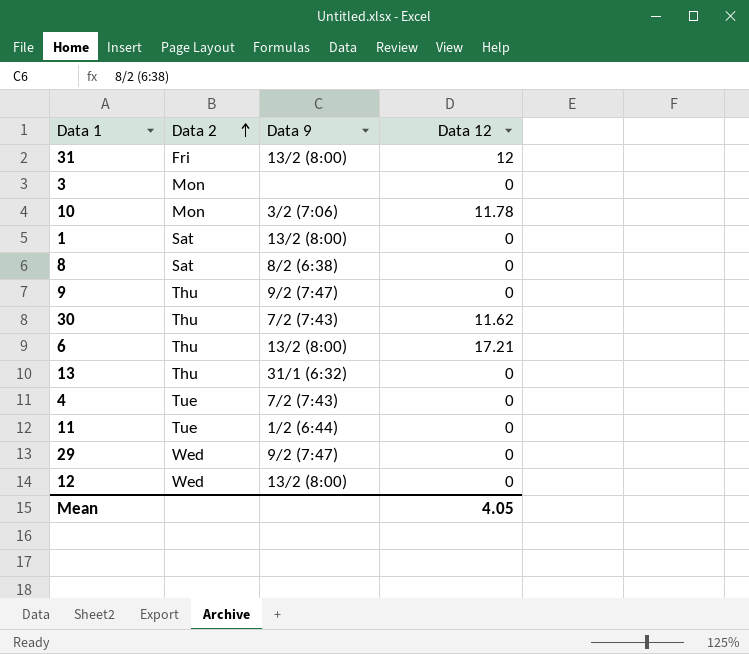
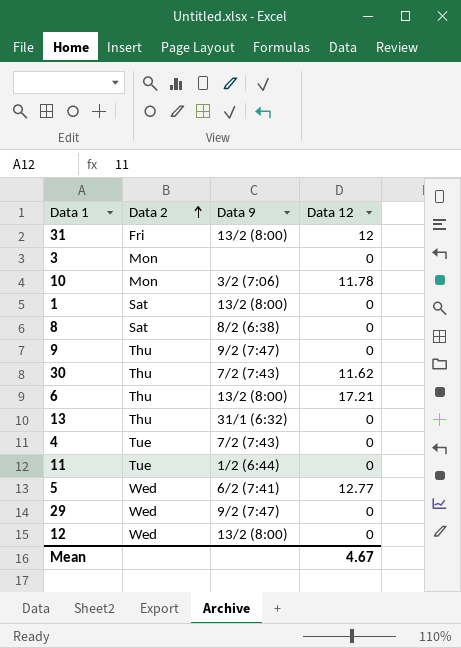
row 5: none -> Wed | 6/2 (7:41) | 12.77
Mean | Data 12: 4.05 -> 4.67

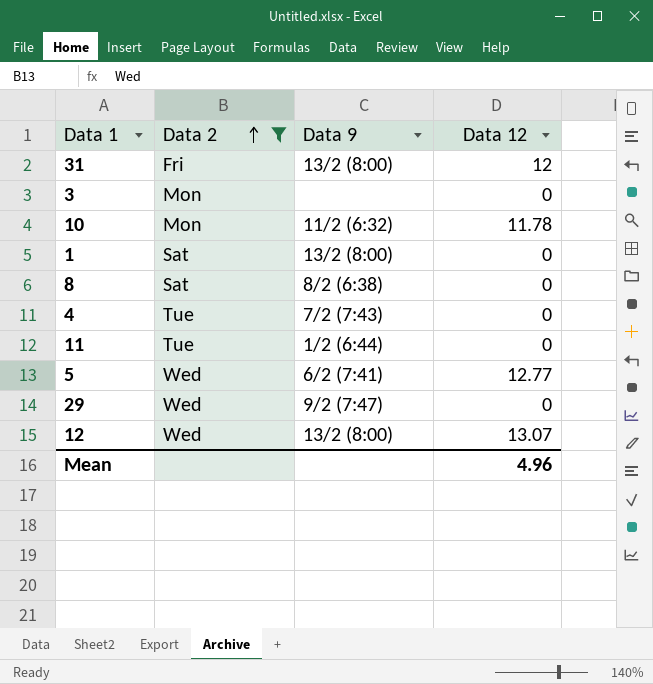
filter: none -> Data 2 != Thu
10 | Data 9: 3/2 (7:06) -> 11/2 (6:32)
12 | Data 12: 0 -> 13.07
Mean | Data 12: 4.67 -> 4.96

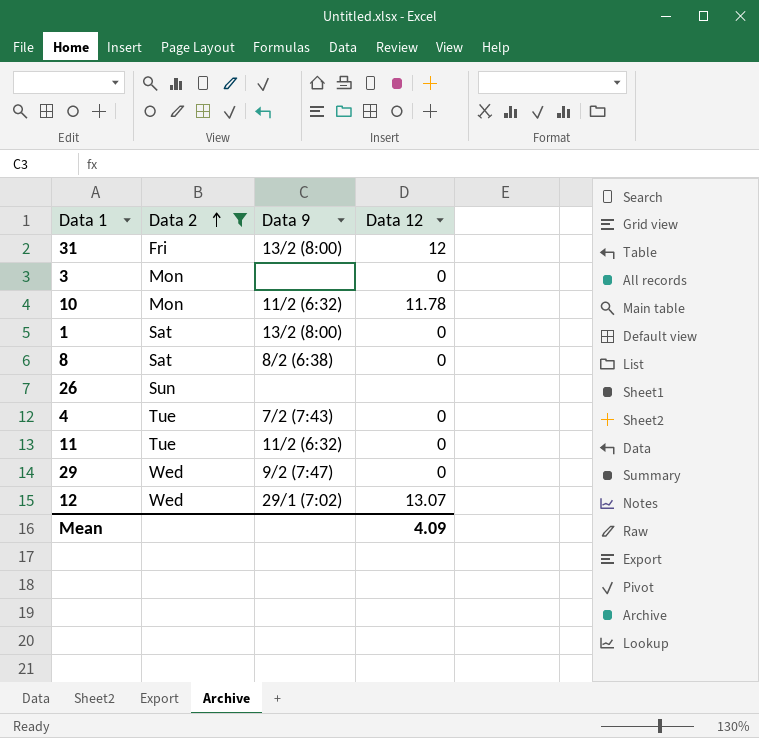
row 5: Wed | 6/2 (7:41) | 12.77 -> none
row 26: none -> Sun | none | none
11 | Data 9: 1/2 (6:44) -> 11/2 (6:32)
12 | Data 9: 13/2 (8:00) -> 29/1 (7:02)
Mean | Data 12: 4.96 -> 4.09

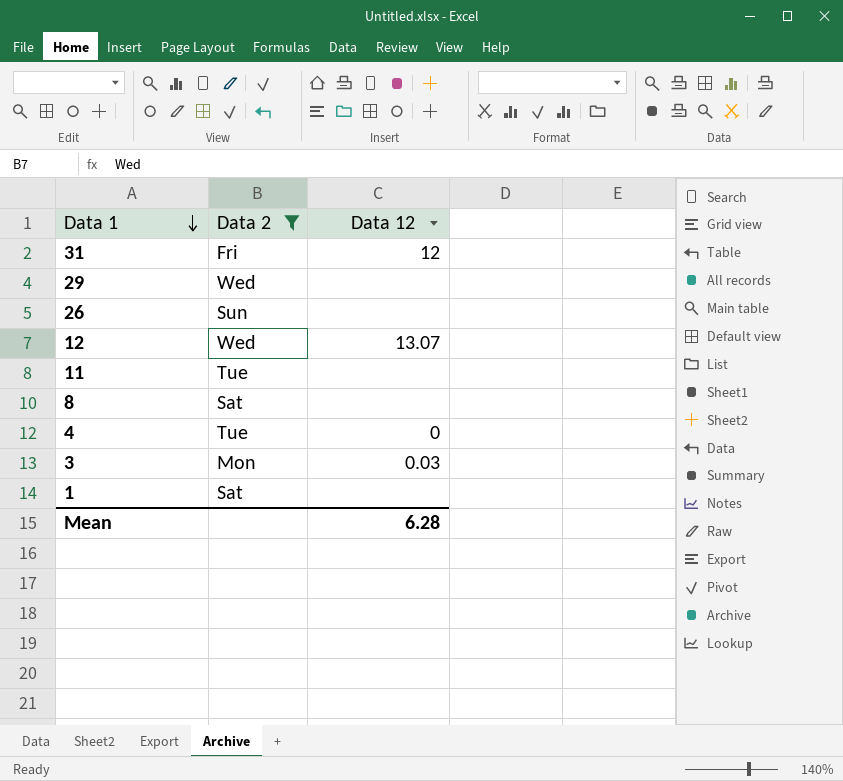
row order: Data 2 ascending -> Data 1 descending
column Data 9 | position: 3 -> none
row 10: Mon | 11/2 (6:32) | 11.78 -> none
29 | Data 12: 0 -> none
11 | Data 12: 0 -> none
8 | Data 12: 0 -> none
3 | Data 12: 0 -> 0.03
1 | Data 12: 0 -> none
Mean | Data 12: 4.09 -> 6.28

